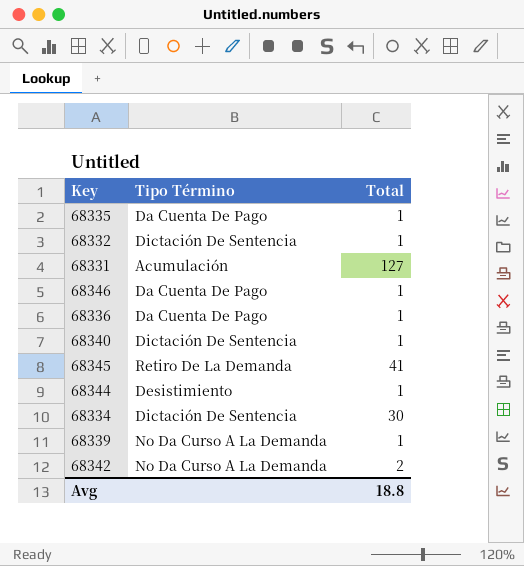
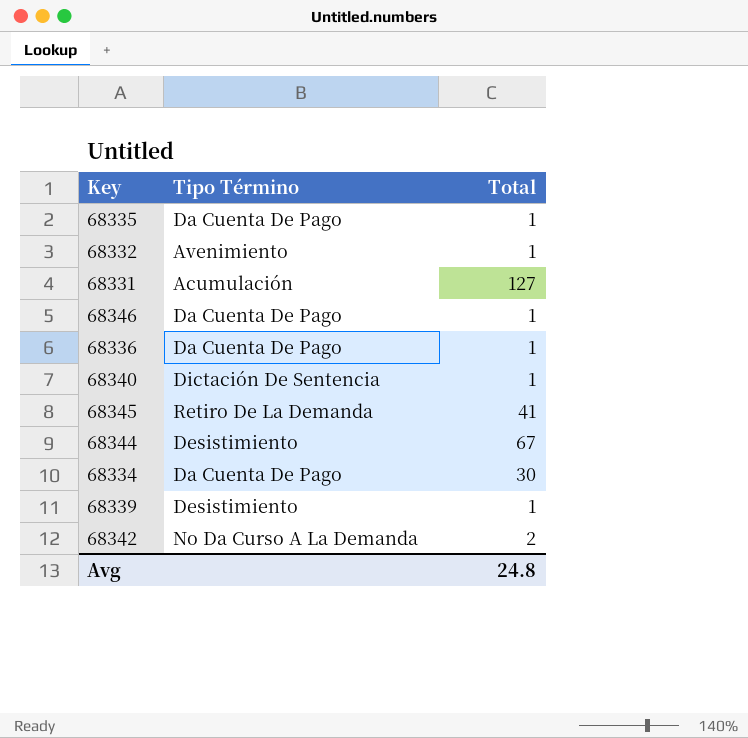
68332 | Tipo Término: Dictación De Sentencia -> Avenimiento
68344 | Total: 1 -> 67
68334 | Tipo Término: Dictación De Sentencia -> Da Cuenta De Pago
68339 | Tipo Término: No Da Curso A La Demanda -> Desistimiento
Avg | Total: 18.8 -> 24.8

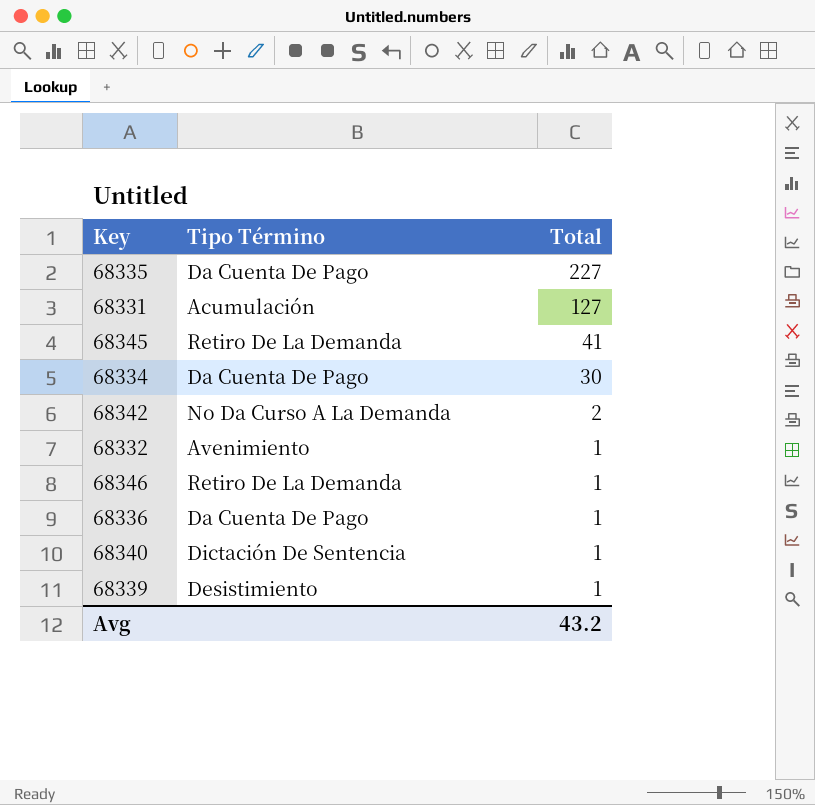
row order: none -> Total descending
row 68344: Desistimiento | 67 -> none
68335 | Total: 1 -> 227
68346 | Tipo Término: Da Cuenta De Pago -> Retiro De La Demanda
Avg | Total: 24.8 -> 43.2

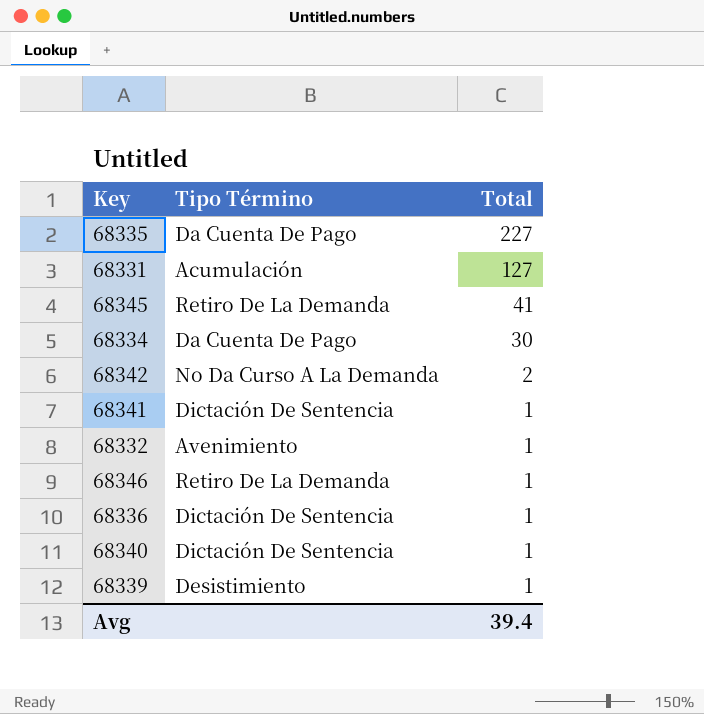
row 68341: none -> Dictación De Sentencia | 1
68336 | Tipo Término: Da Cuenta De Pago -> Dictación De Sentencia
Avg | Total: 43.2 -> 39.4

